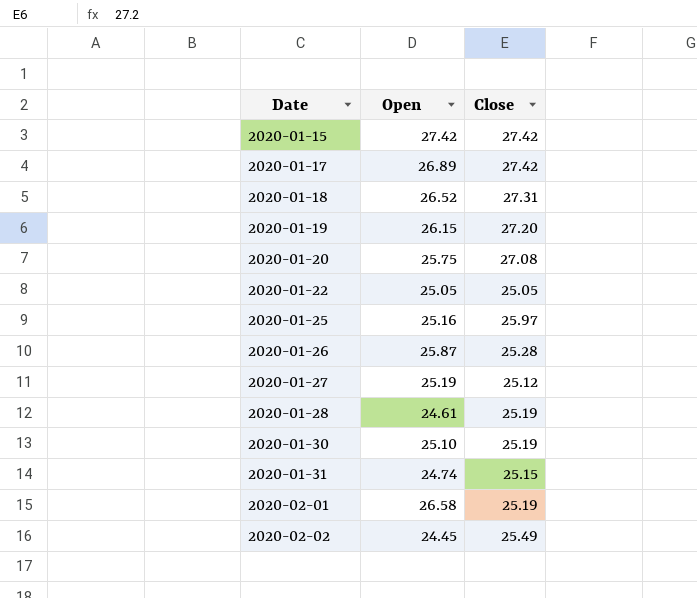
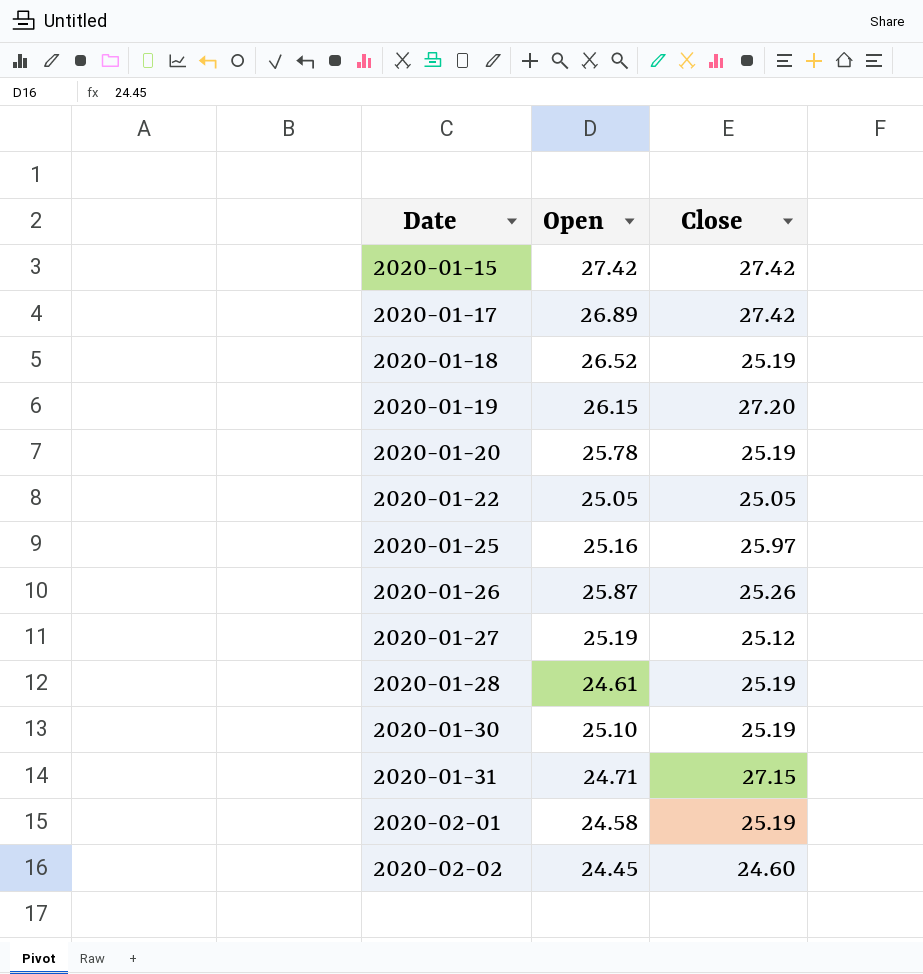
2020-01-18 | Close: 27.31 -> 25.19
2020-01-20 | Open: 25.75 -> 25.78
2020-01-20 | Close: 27.08 -> 25.19
2020-01-26 | Close: 25.28 -> 25.26
2020-01-31 | Open: 24.74 -> 24.71
2020-01-31 | Close: 25.15 -> 27.15
2020-02-01 | Open: 26.58 -> 24.58
2020-02-02 | Close: 25.49 -> 24.60

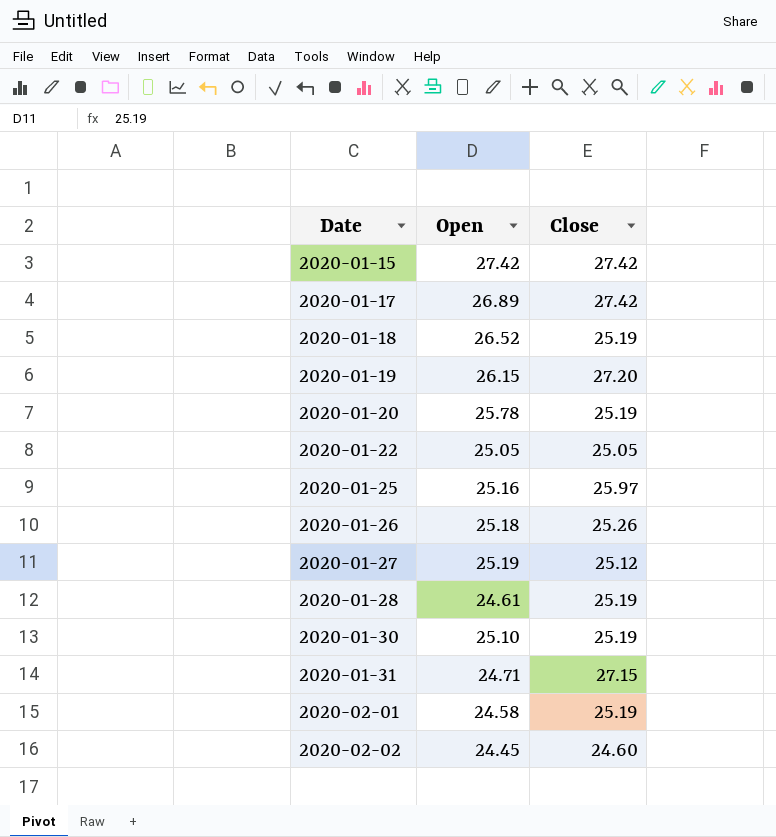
2020-01-26 | Open: 25.87 -> 25.18

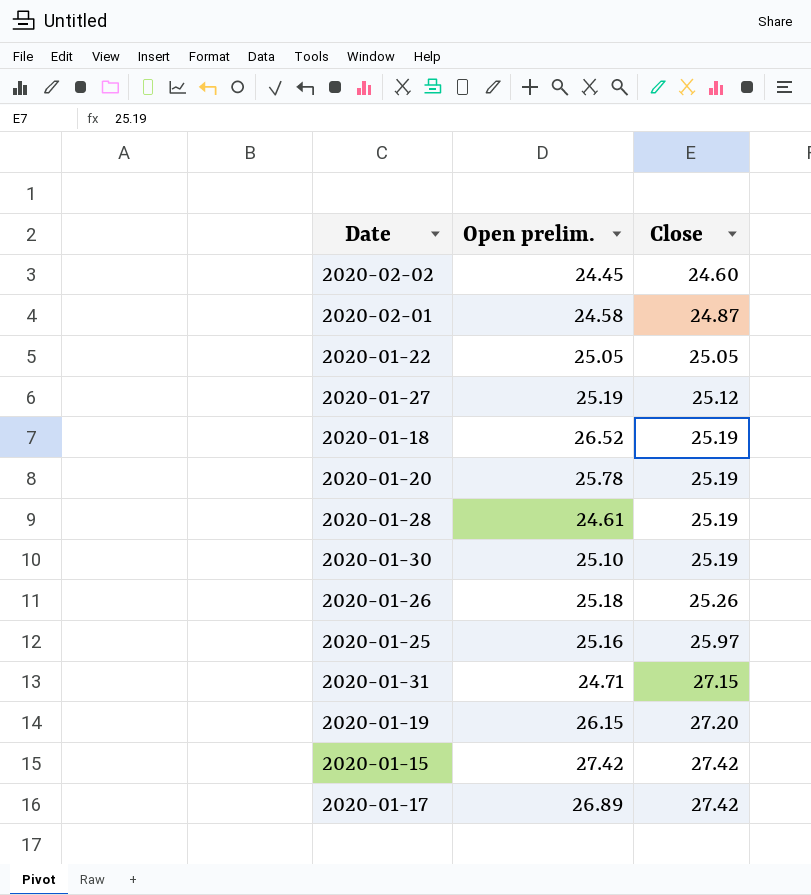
row order: Date ascending -> Close ascending
column name: Open -> Open prelim.
2020-02-01 | Close: 25.19 -> 24.87

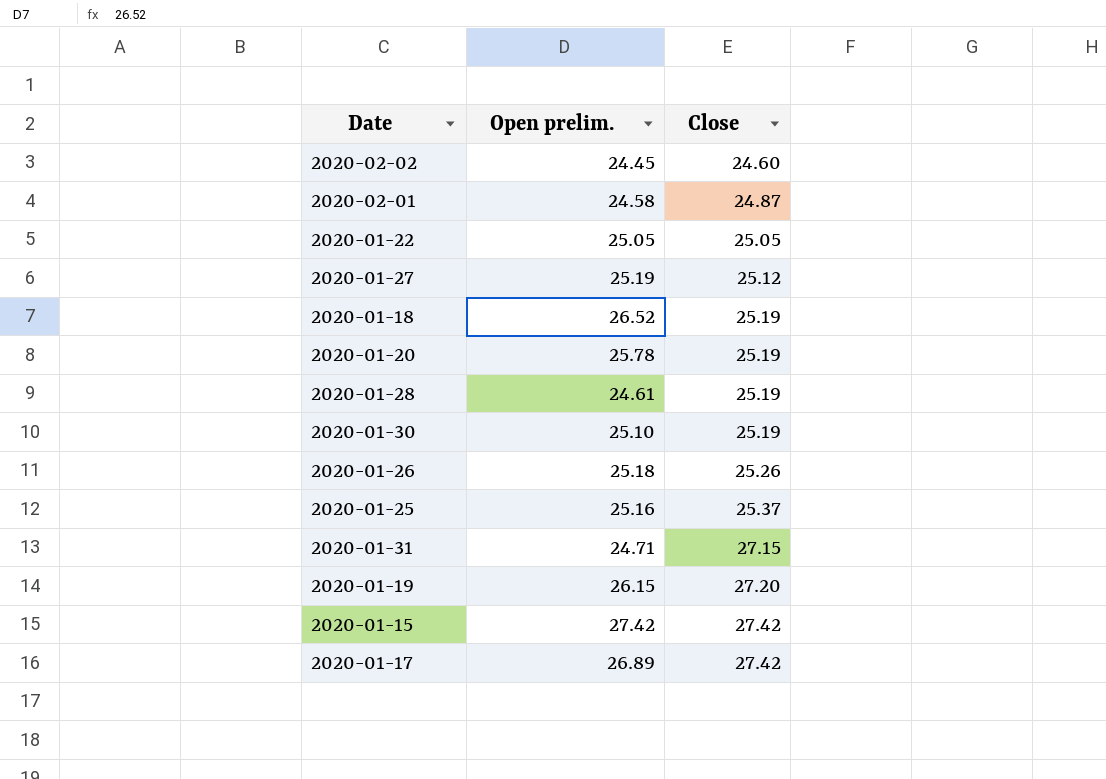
2020-01-25 | Close: 25.97 -> 25.37

